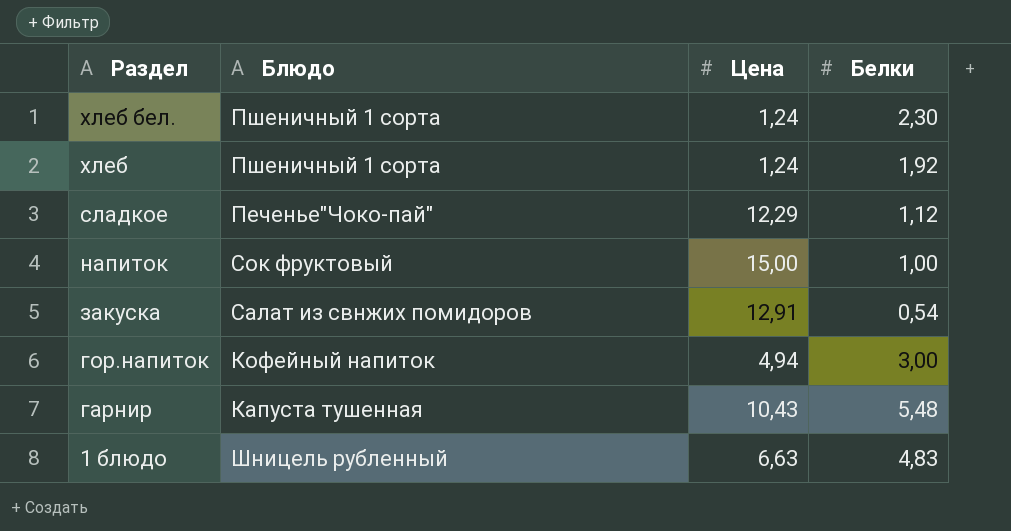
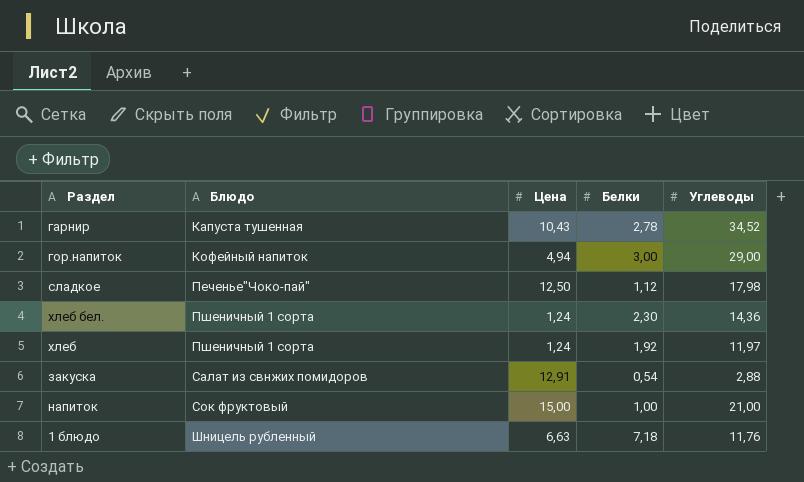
row order: Раздел descending -> Блюдо ascending
column Углеводы | position: none -> 5
гарнир | Белки: 5,48 -> 2,78
сладкое | Цена: 12,29 -> 12,50
1 блюдо | Белки: 4,83 -> 7,18

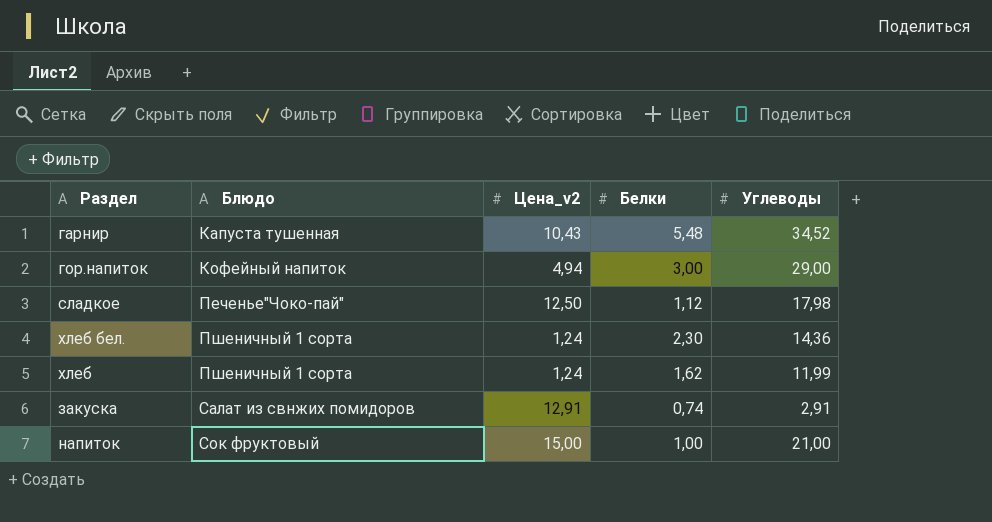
column name: Цена -> Цена_v2
row 1 блюдо: Шницель рубленный | 6,63 | 7,18 | 11,76 -> none
гарнир | Белки: 2,78 -> 5,48
хлеб | Белки: 1,92 -> 1,62
хлеб | Углеводы: 11,97 -> 11,99
закуска | Белки: 0,54 -> 0,74
закуска | Углеводы: 2,88 -> 2,91

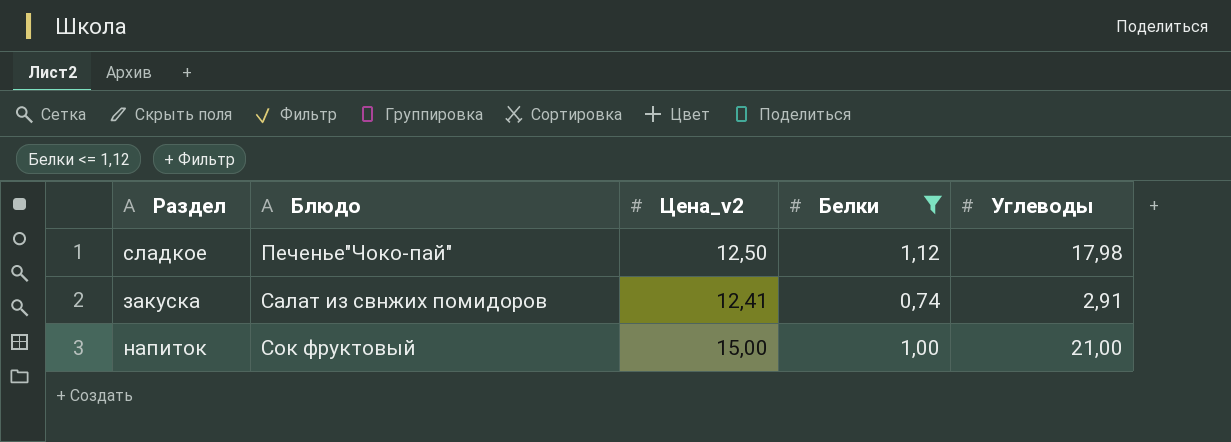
filter: none -> Белки <= 1,12
закуска | Цена_v2: 12,91 -> 12,41

